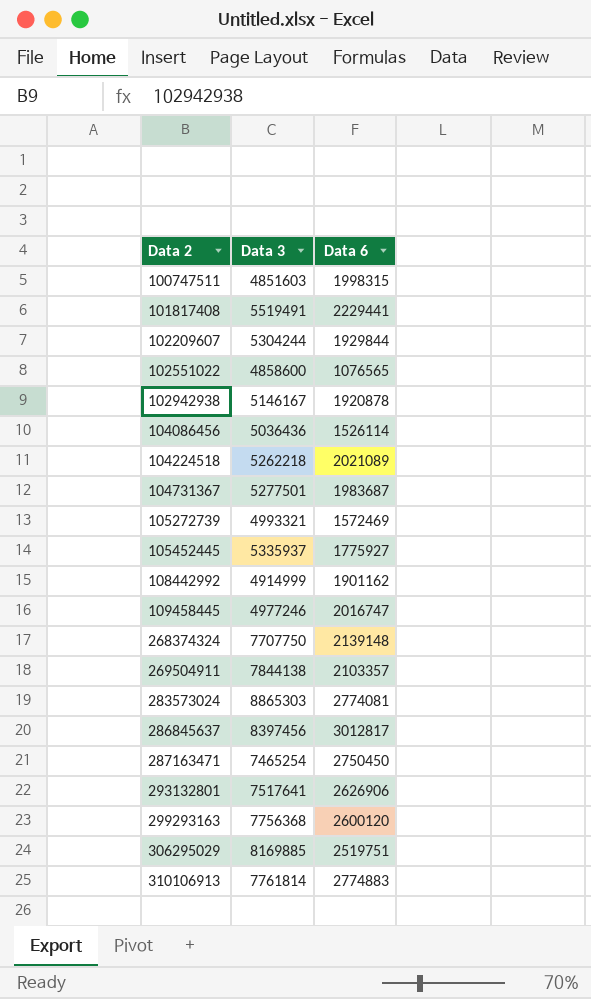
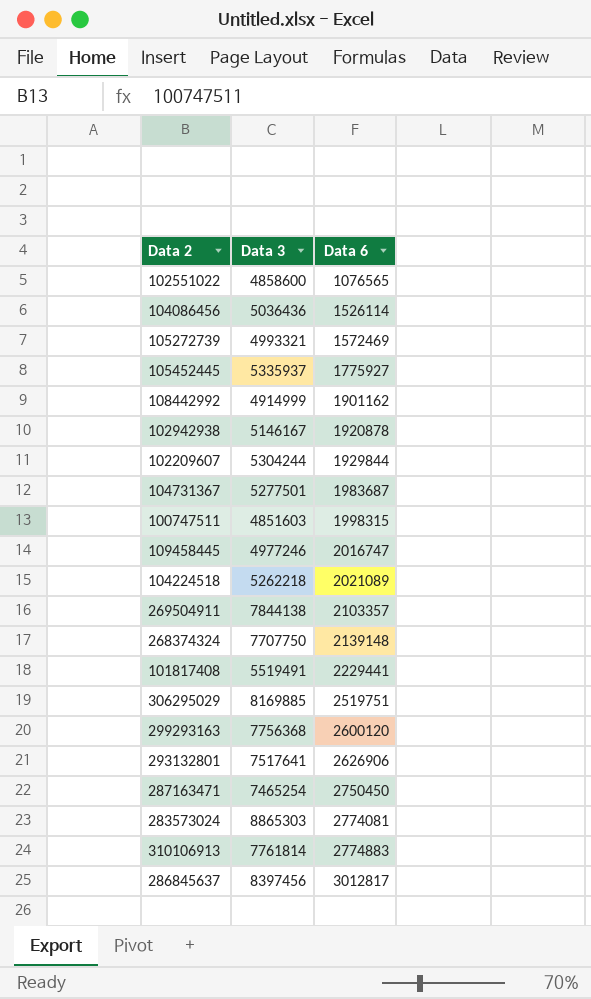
row order: Data 2 ascending -> Data 6 ascending

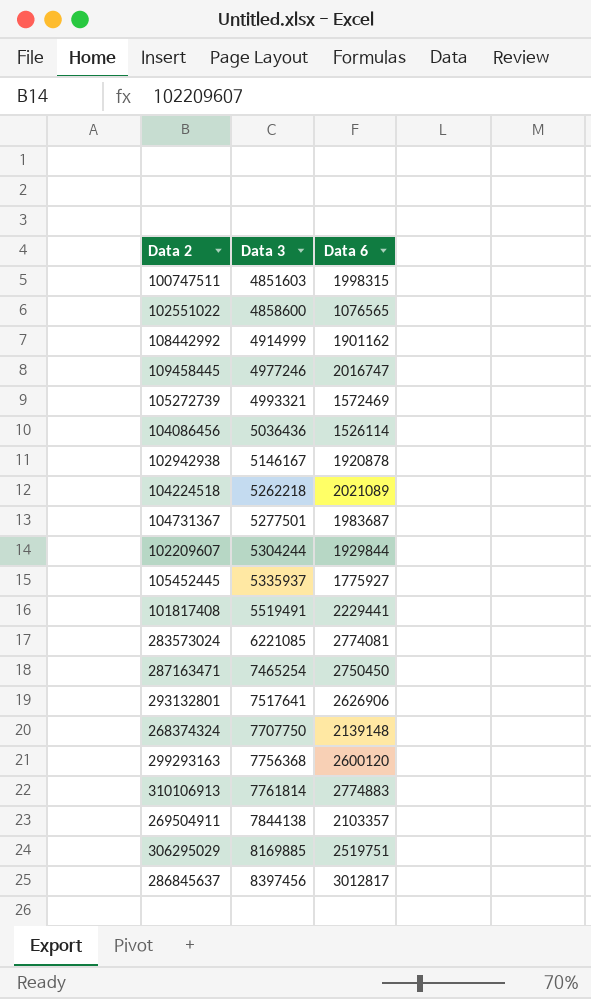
row order: Data 6 ascending -> Data 3 ascending
283573024 | Data 3: 8865303 -> 6221085

